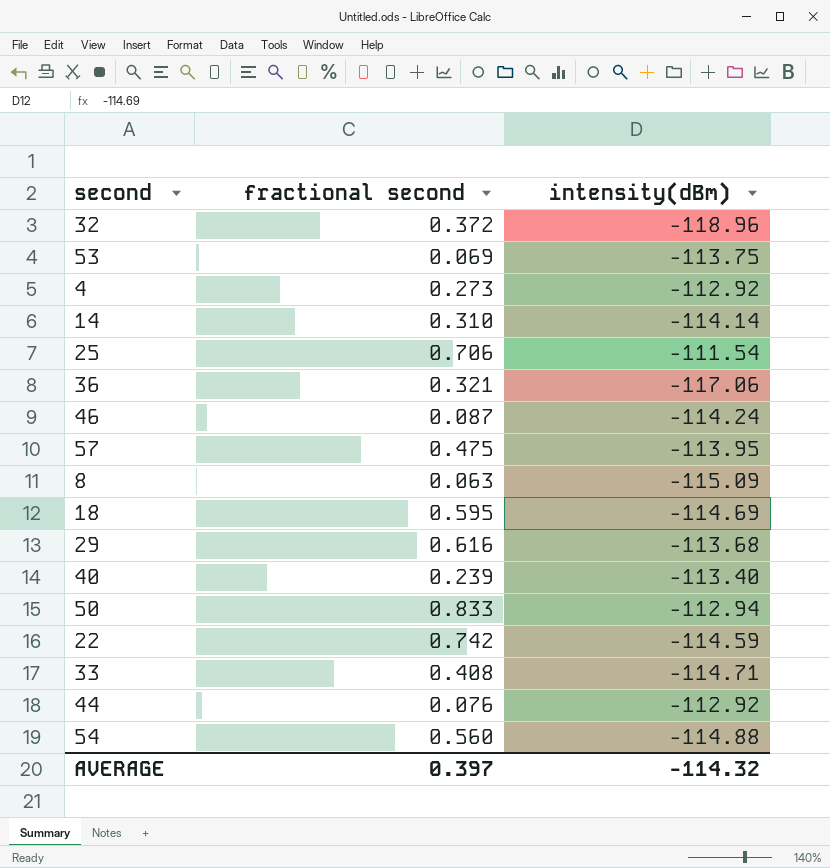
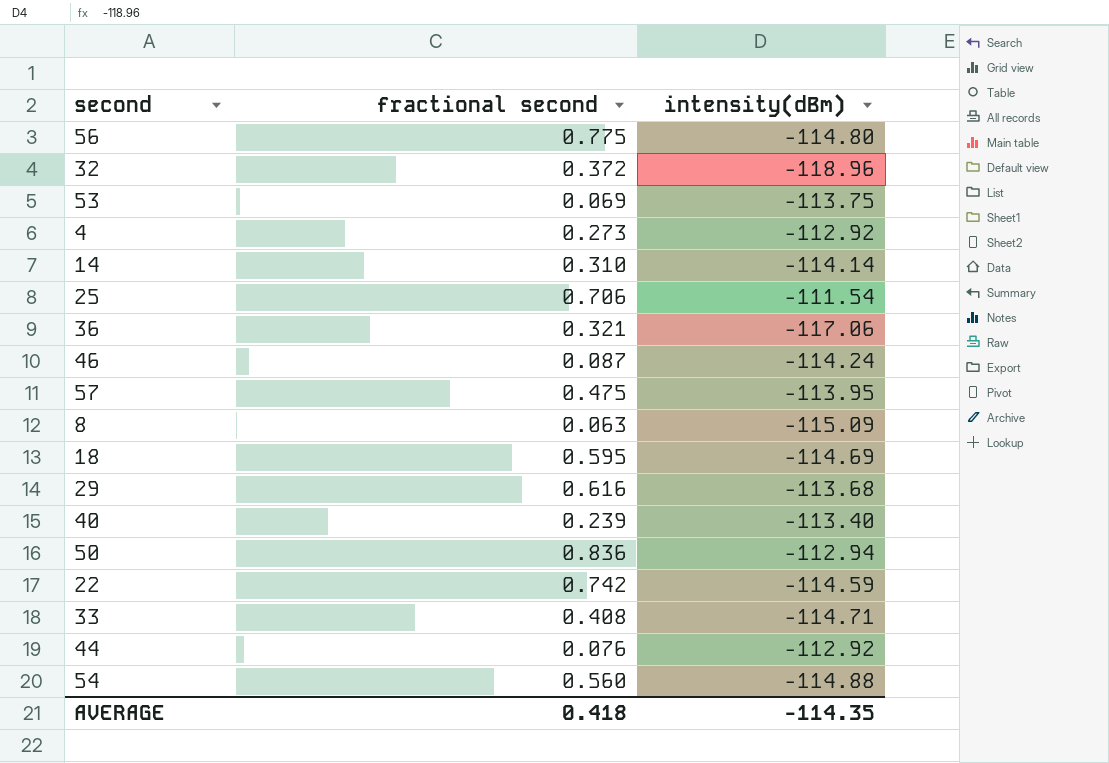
row 56: none -> 0.775 | -114.80
50 | fractional second: 0.833 -> 0.836
AVERAGE | fractional second: 0.397 -> 0.418
AVERAGE | intensity(dBm): -114.32 -> -114.35

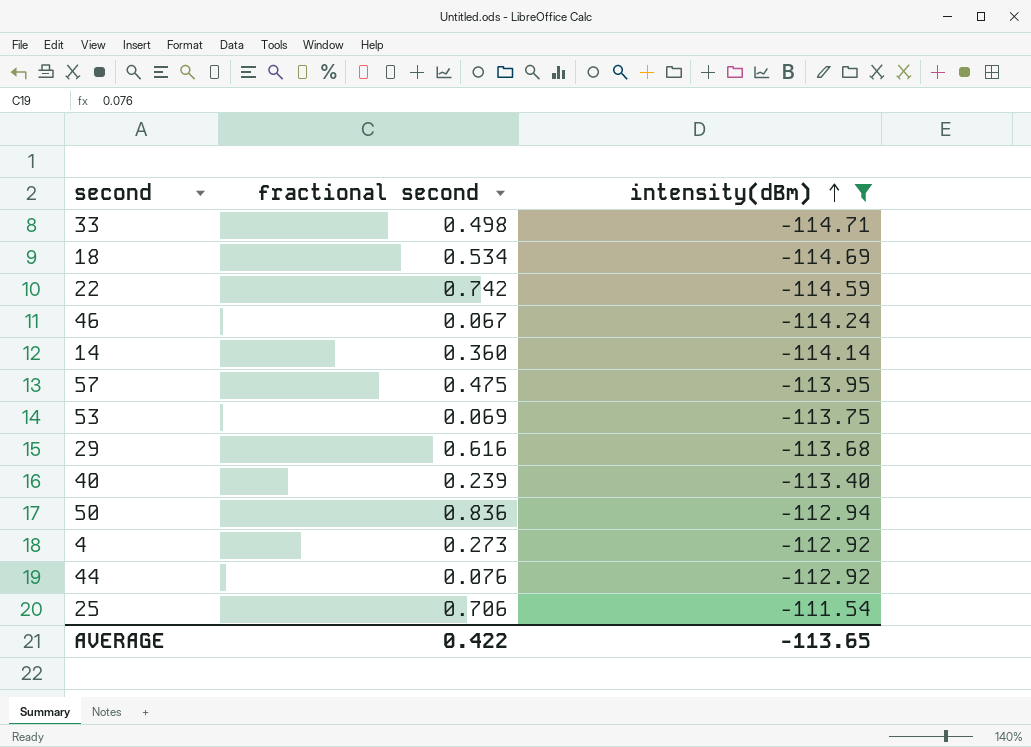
filter: none -> intensity(dBm) >= -114.71
row order: none -> intensity(dBm) ascending
33 | fractional second: 0.408 -> 0.498
18 | fractional second: 0.595 -> 0.534
46 | fractional second: 0.087 -> 0.067
14 | fractional second: 0.310 -> 0.360
AVERAGE | fractional second: 0.418 -> 0.422
AVERAGE | intensity(dBm): -114.35 -> -113.65

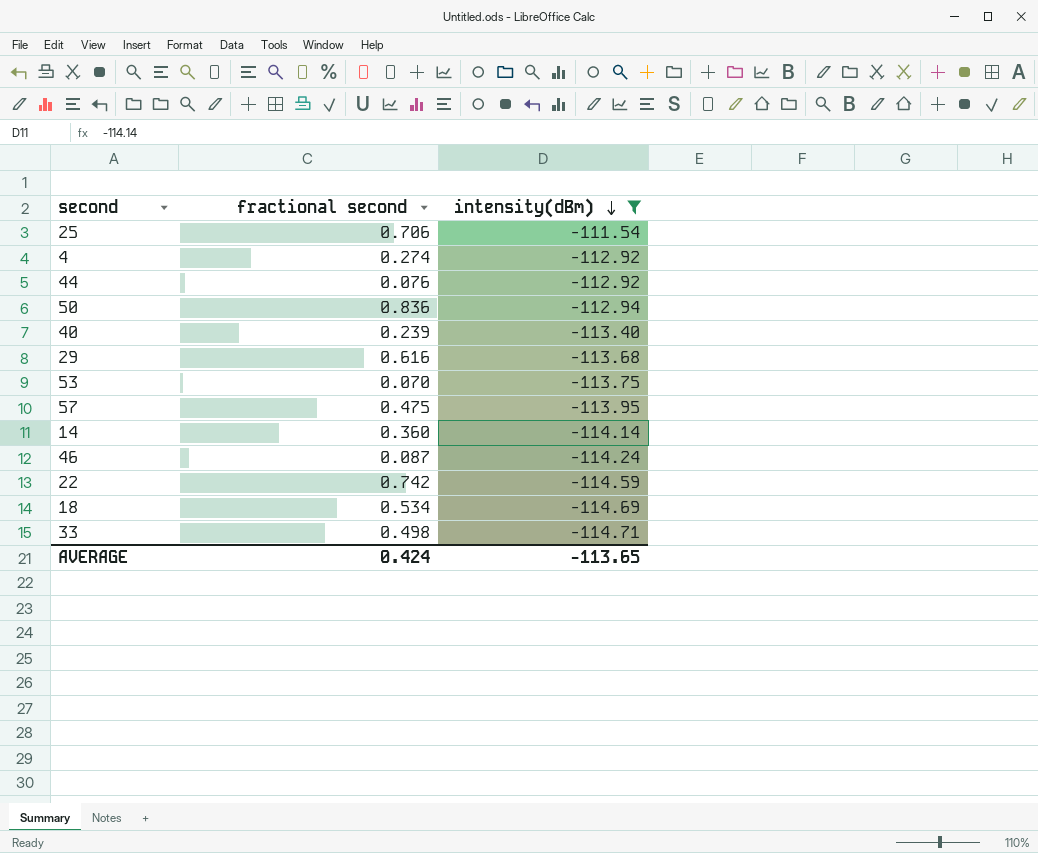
row order: intensity(dBm) ascending -> intensity(dBm) descending
4 | fractional second: 0.273 -> 0.274
53 | fractional second: 0.069 -> 0.070
46 | fractional second: 0.067 -> 0.087
AVERAGE | fractional second: 0.422 -> 0.424

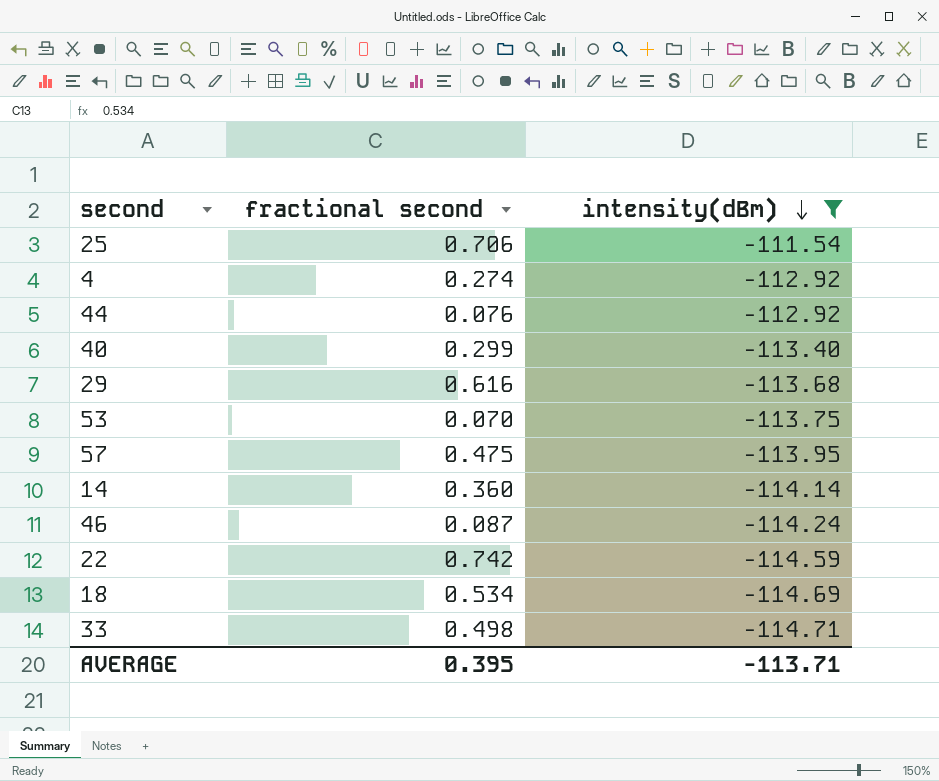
row 50: 0.836 | -112.94 -> none
40 | fractional second: 0.239 -> 0.299
AVERAGE | fractional second: 0.424 -> 0.395
AVERAGE | intensity(dBm): -113.65 -> -113.71

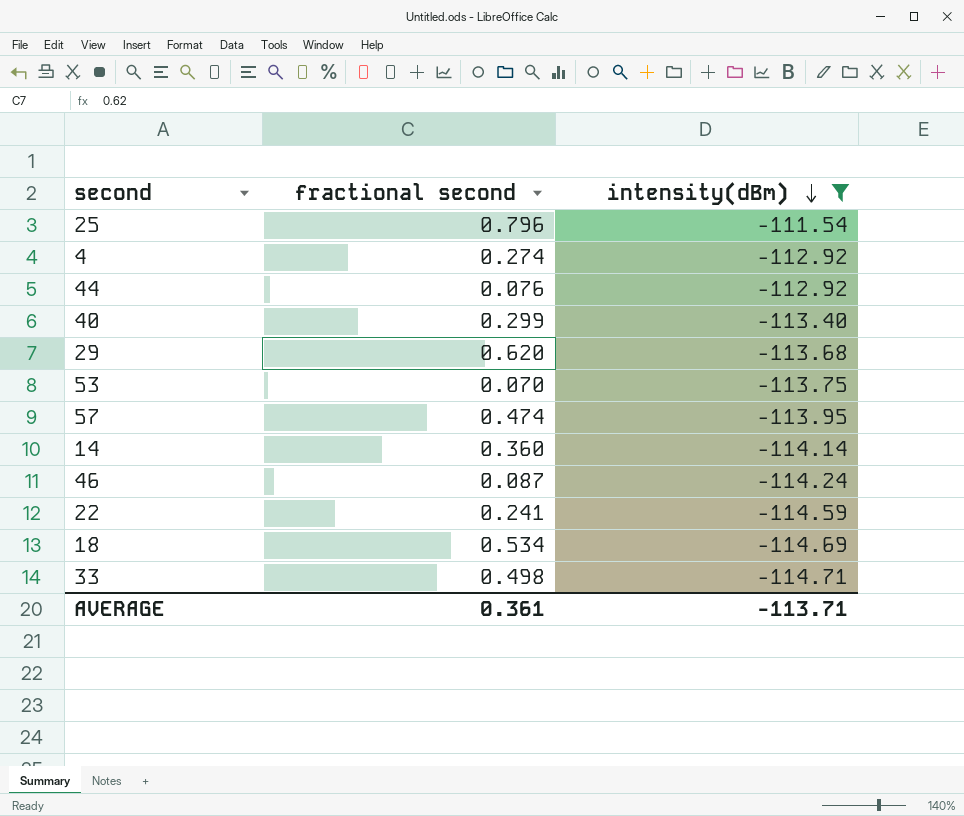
25 | fractional second: 0.706 -> 0.796
29 | fractional second: 0.616 -> 0.620
57 | fractional second: 0.475 -> 0.474
22 | fractional second: 0.742 -> 0.241
AVERAGE | fractional second: 0.395 -> 0.361

